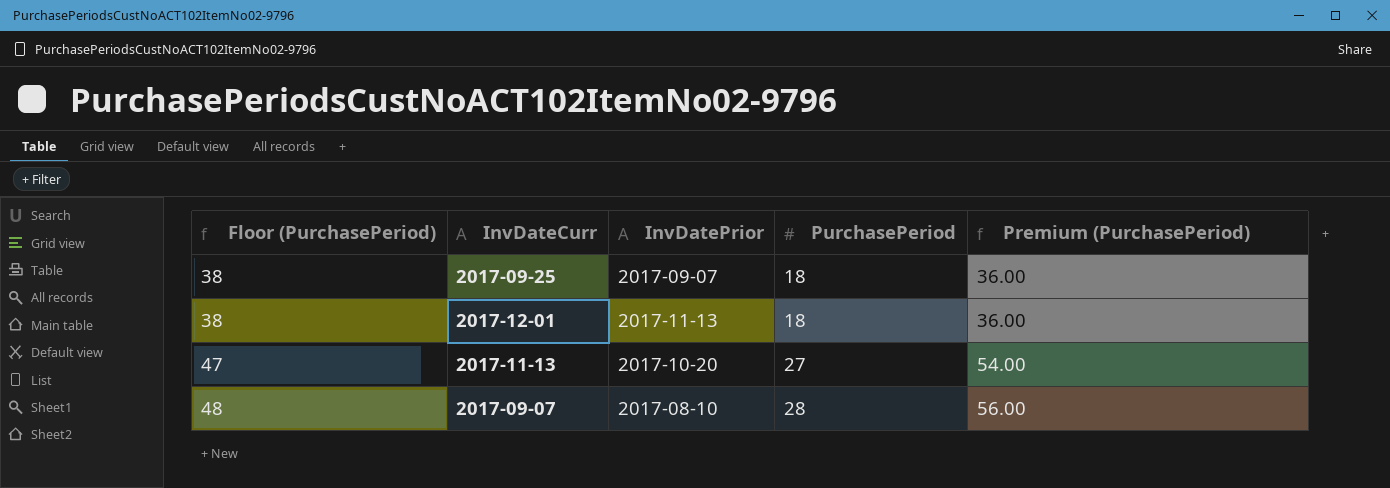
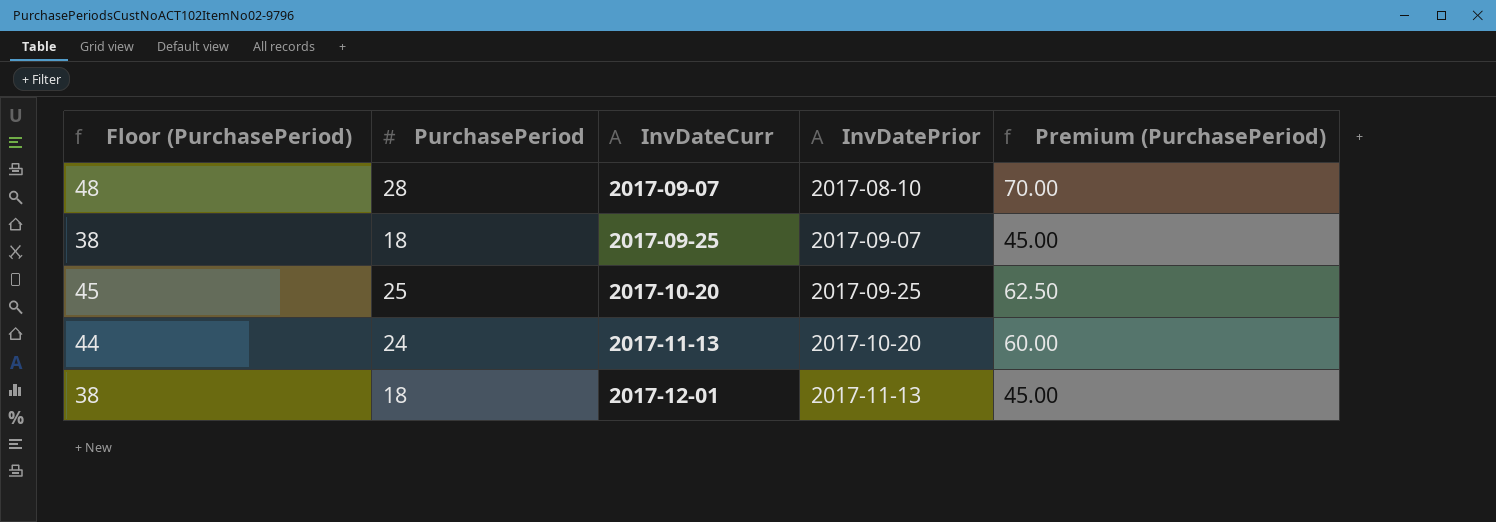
row order: Floor (PurchasePeriod) ascending -> InvDateCurr ascending
column PurchasePeriod | position: 4 -> 2
column Premium (PurchasePeriod) | formula: [PurchasePeriod] * 2 -> [PurchasePeriod] * 2.5
row 2017-10-20: none -> 45 | 25 | 2017-09-25 | 62.50
2017-11-13 | Floor (PurchasePeriod): 47 -> 44
2017-11-13 | PurchasePeriod: 27 -> 24

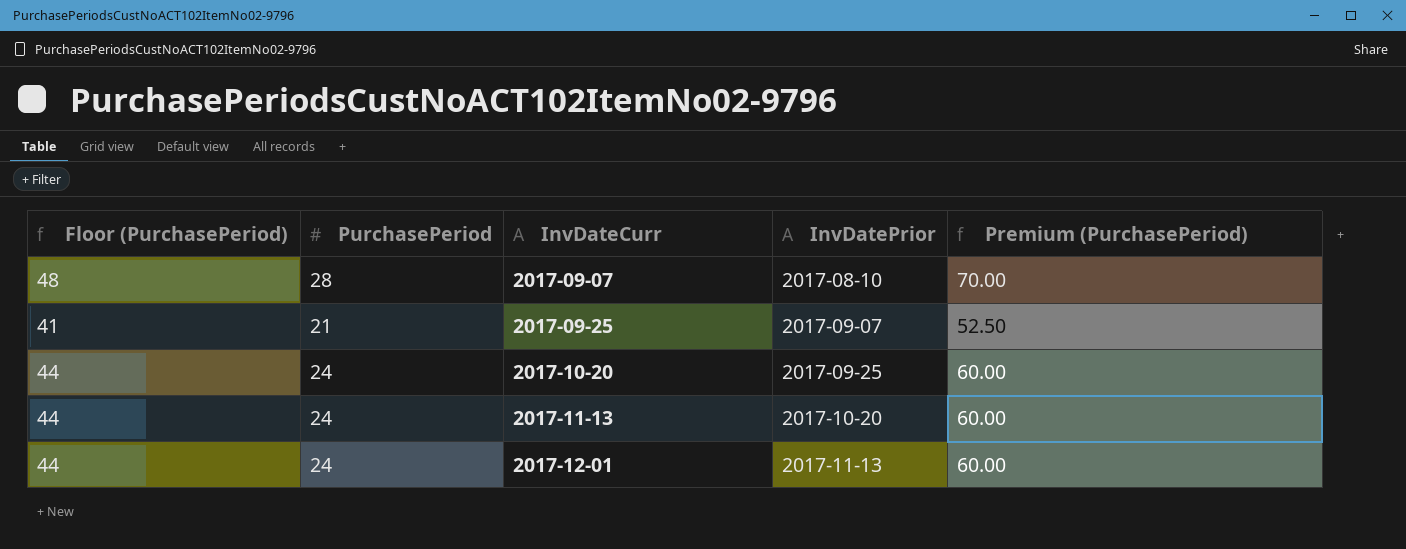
2017-09-25 | Floor (PurchasePeriod): 38 -> 41
2017-09-25 | PurchasePeriod: 18 -> 21
2017-09-25 | Premium (PurchasePeriod): 45.00 -> 52.50
2017-10-20 | Floor (PurchasePeriod): 45 -> 44
2017-10-20 | PurchasePeriod: 25 -> 24
2017-10-20 | Premium (PurchasePeriod): 62.50 -> 60.00
2017-12-01 | Floor (PurchasePeriod): 38 -> 44
2017-12-01 | PurchasePeriod: 18 -> 24
2017-12-01 | Premium (PurchasePeriod): 45.00 -> 60.00

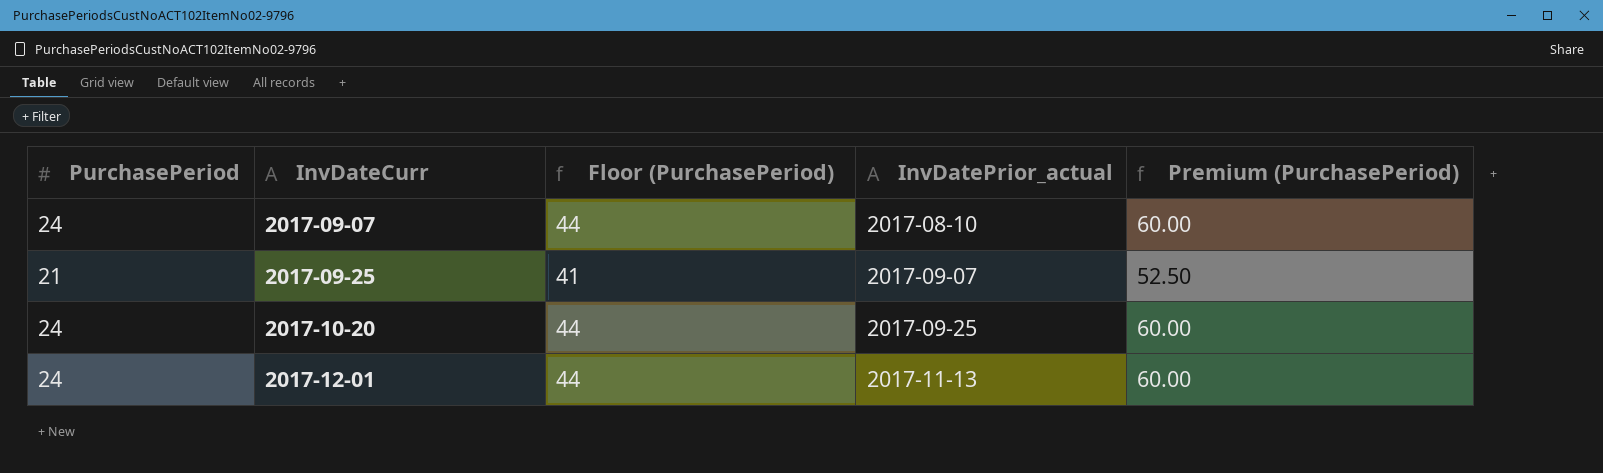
column Floor (PurchasePeriod) | position: 1 -> 3
column name: InvDatePrior -> InvDatePrior_actual
row 2017-11-13: 44 | 24 | 2017-10-20 | 60.00 -> none
2017-09-07 | PurchasePeriod: 28 -> 24
2017-09-07 | Floor (PurchasePeriod): 48 -> 44
2017-09-07 | Premium (PurchasePeriod): 70.00 -> 60.00

